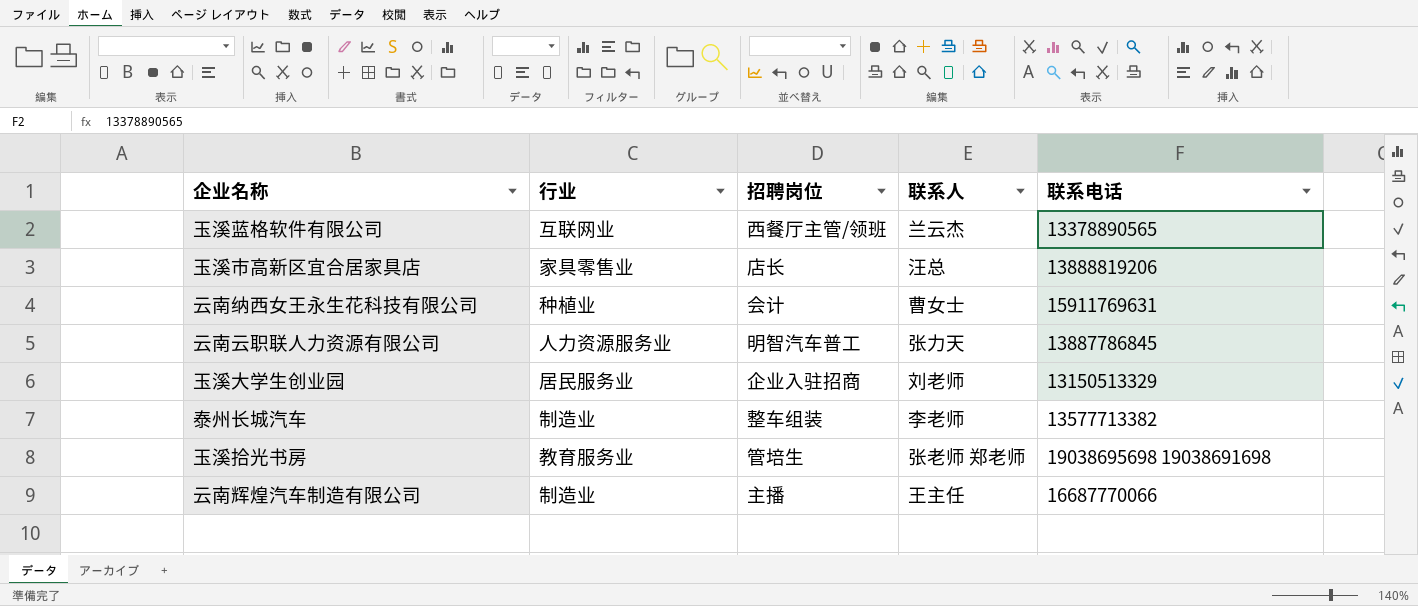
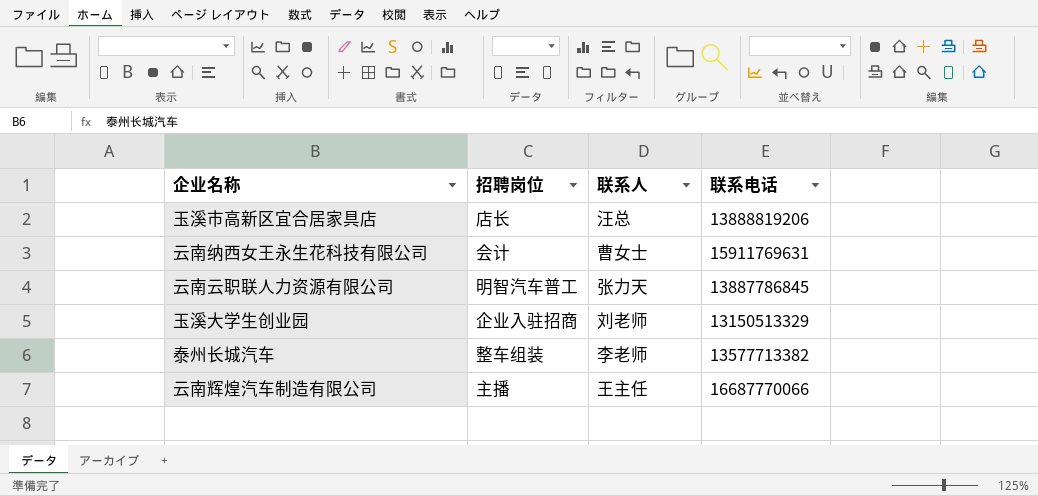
column 行业 | position: 2 -> none
row 玉溪蓝格软件有限公司: 互联网业 | 西餐厅主管/领班 | 兰云杰 | 13378890565 -> none
row 玉溪拾光书房: 教育服务业 | 管培生 | 张老师 郑老师 | 19038695698 19038691698 -> none

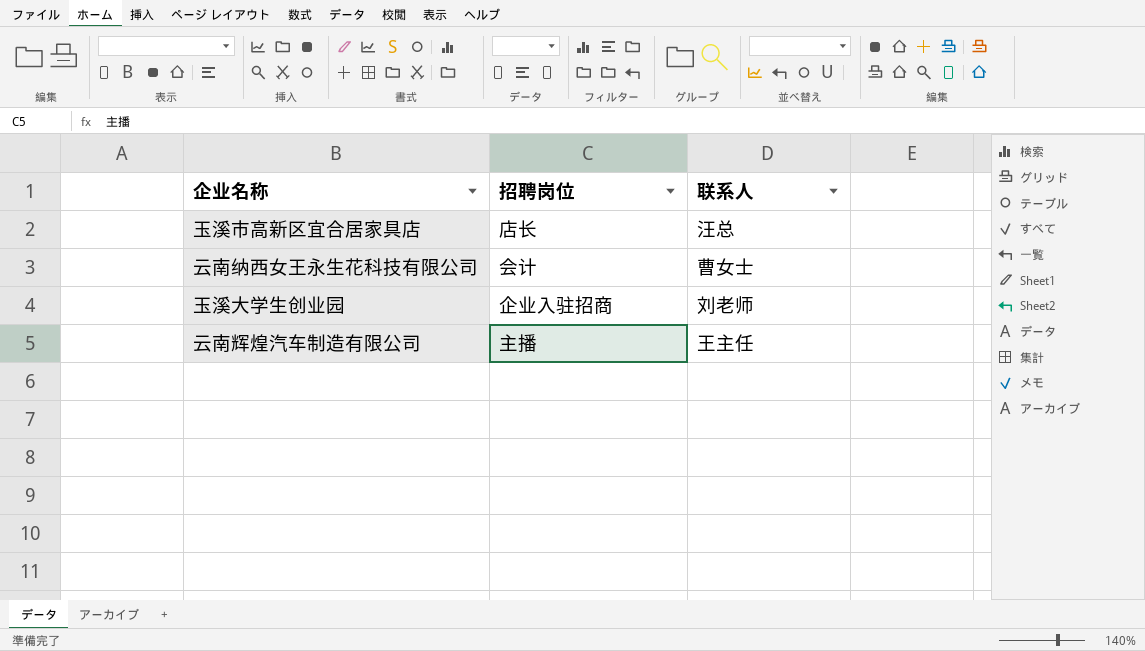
column 联系电话 | position: 4 -> none
row 云南云职联人力资源有限公司: 明智汽车普工 | 张力天 | 13887786845 -> none
row 泰州长城汽车: 整车组装 | 李老师 | 13577713382 -> none

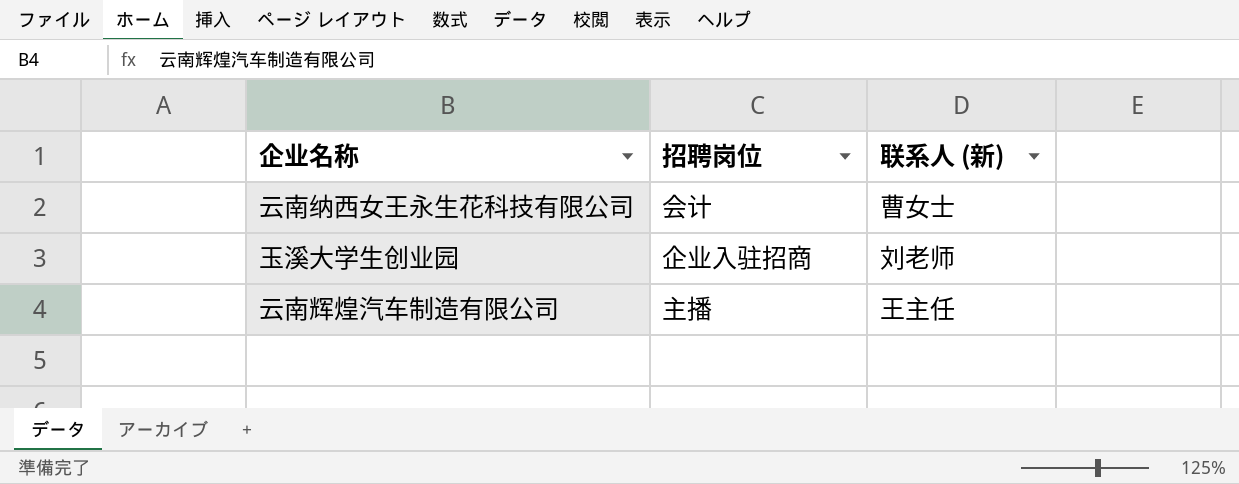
column name: 联系人 -> 联系人 (新)
row 玉溪市高新区宜合居家具店: 店长 | 汪总 -> none

